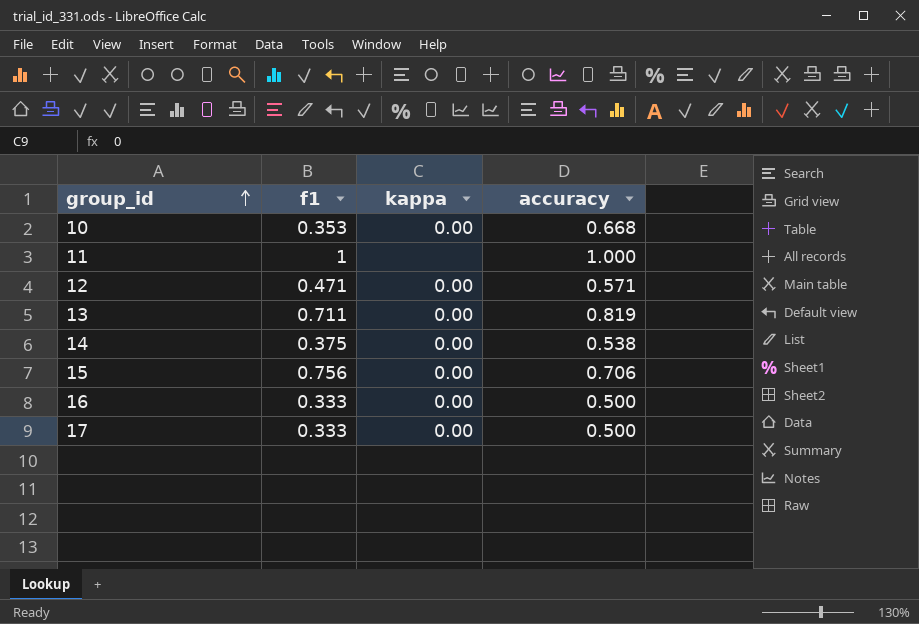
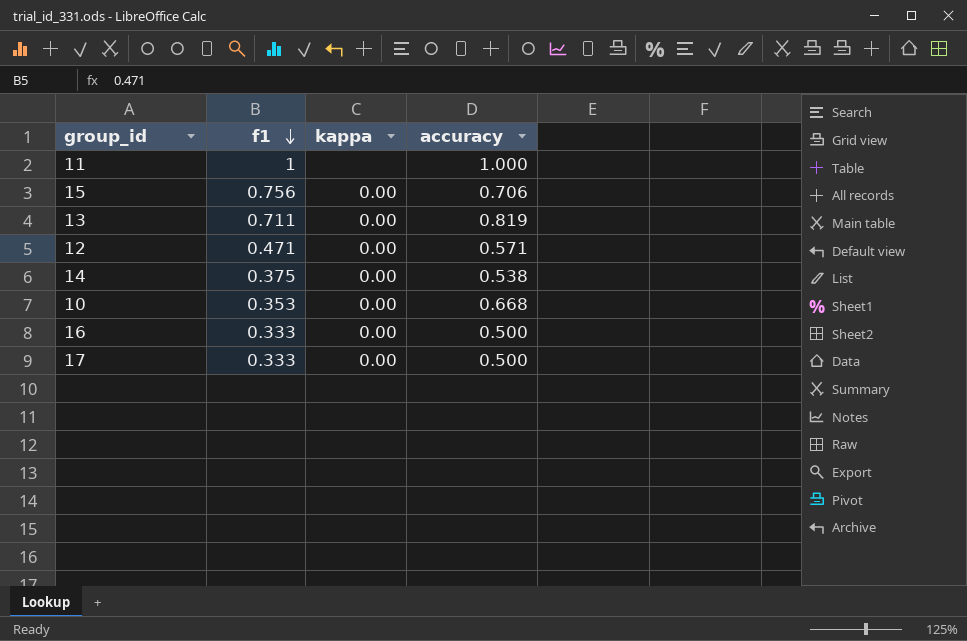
row order: group_id ascending -> f1 descending

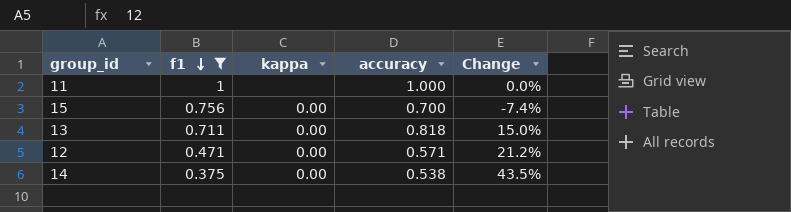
filter: none -> f1 >= 0.375
column Change | formula: none -> ([accuracy] - [f1]) / [f1]
15 | accuracy: 0.706 -> 0.700
13 | accuracy: 0.819 -> 0.818

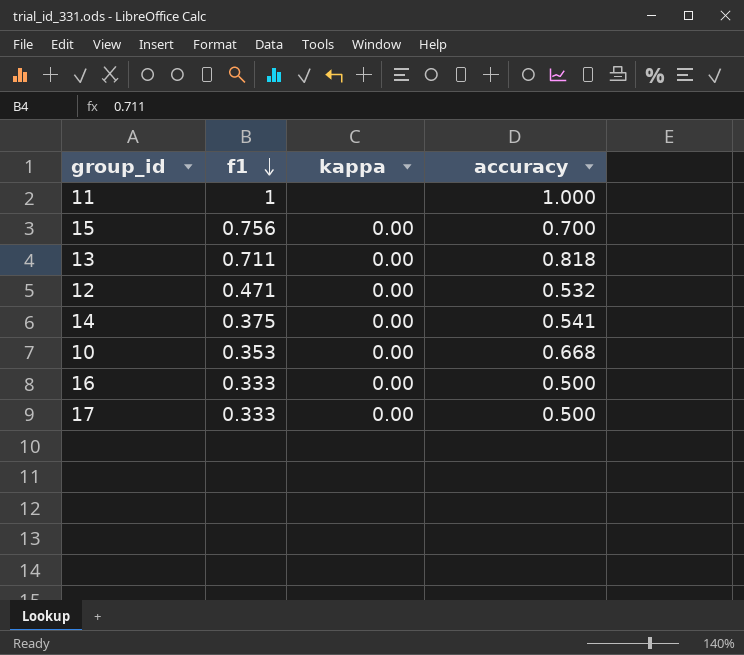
filter: f1 >= 0.375 -> none
column Change | formula: ([accuracy] - [f1]) / [f1] -> none
12 | accuracy: 0.571 -> 0.532
14 | accuracy: 0.538 -> 0.541

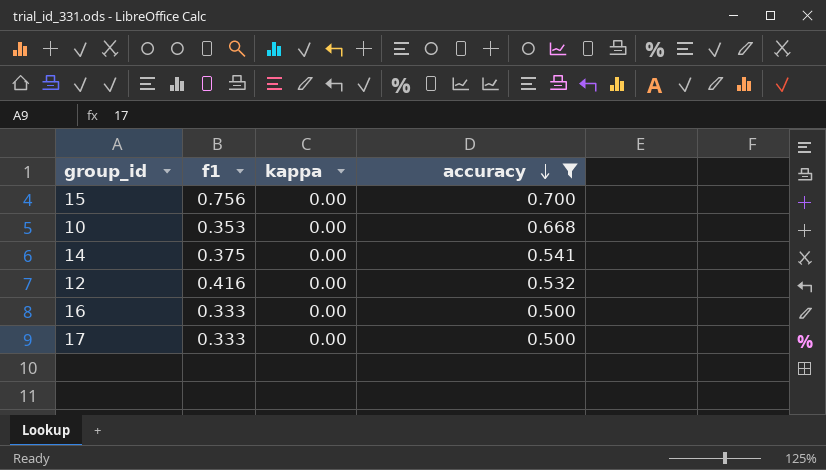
filter: none -> accuracy <= 0.700
row order: f1 descending -> accuracy descending
12 | f1: 0.471 -> 0.416

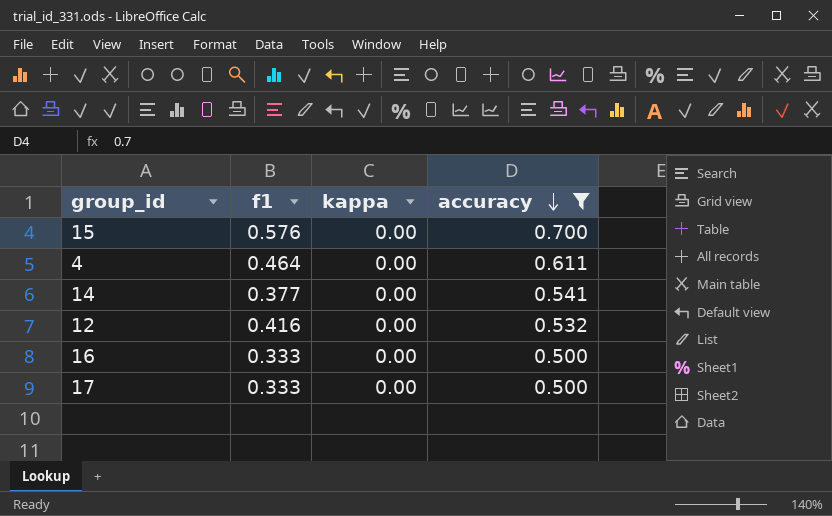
row 10: 0.353 | 0.00 | 0.668 -> none
15 | f1: 0.756 -> 0.576
row 4: none -> 0.464 | 0.00 | 0.611
14 | f1: 0.375 -> 0.377

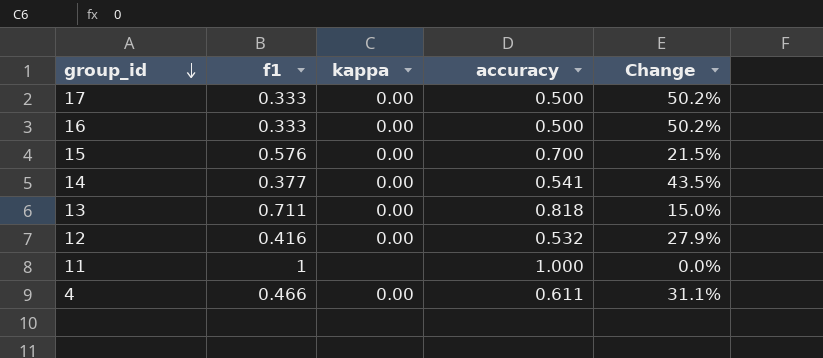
filter: accuracy <= 0.700 -> none
row order: accuracy descending -> group_id descending
column Change | formula: none -> ([accuracy] - [f1]) / [f1]
4 | f1: 0.464 -> 0.466

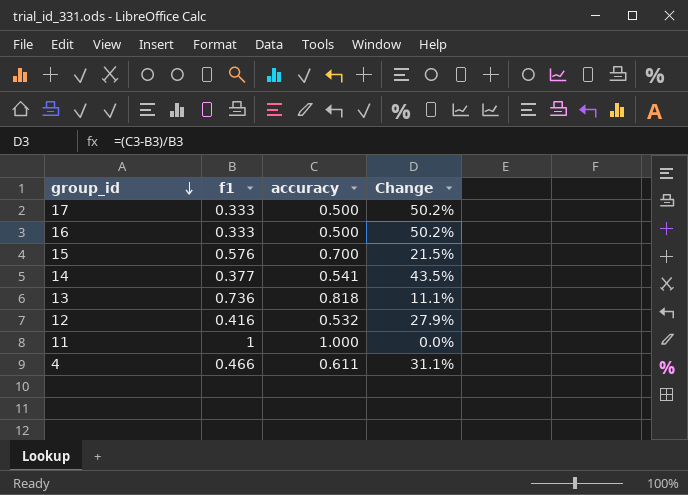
column kappa | position: 3 -> none
13 | f1: 0.711 -> 0.736
13 | Change: 15.0% -> 11.1%

